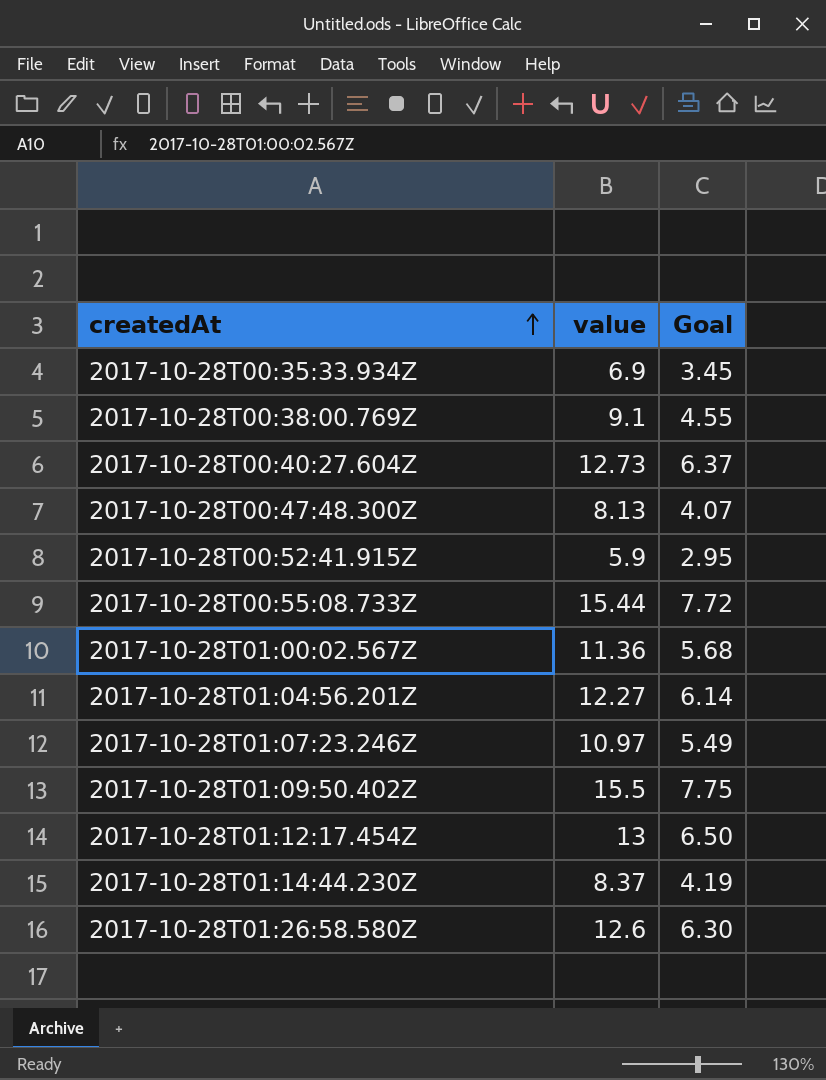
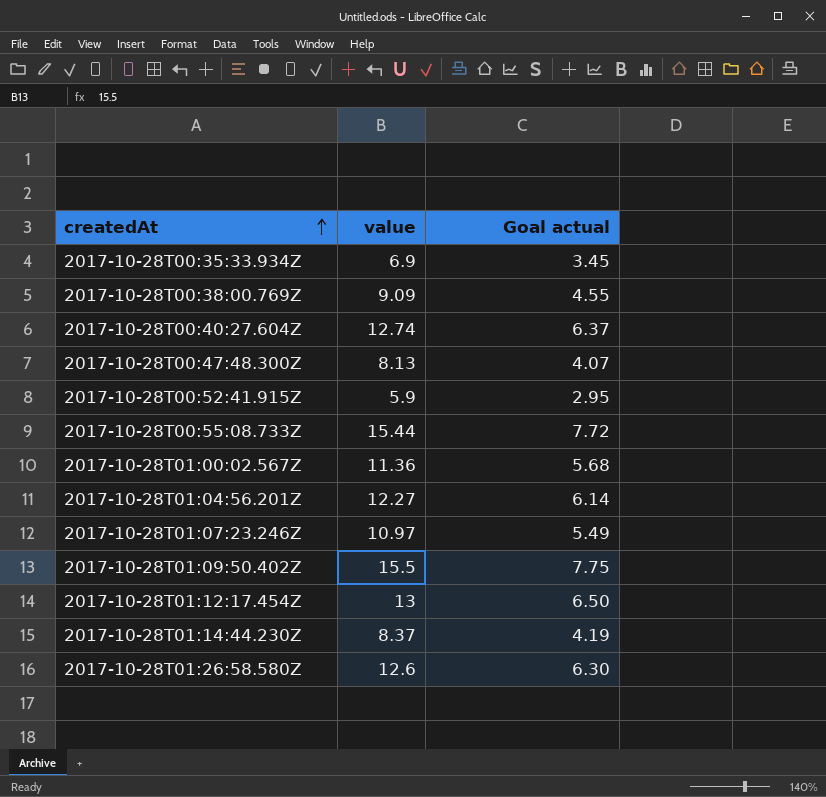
column name: Goal -> Goal actual
2017-10-28T00:38:00.769Z | value: 9.1 -> 9.09
2017-10-28T00:40:27.604Z | value: 12.73 -> 12.74

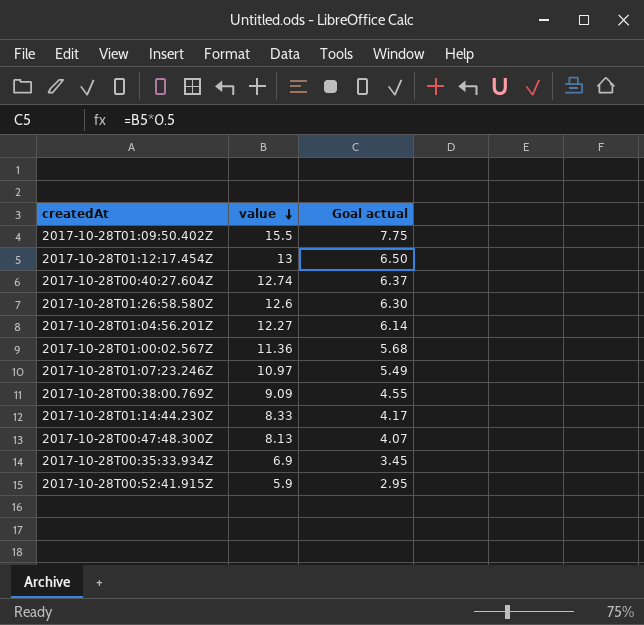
row order: createdAt ascending -> value descending
row 2017-10-28T00:55:08.733Z: 15.44 | 7.72 -> none
2017-10-28T01:14:44.230Z | value: 8.37 -> 8.33
2017-10-28T01:14:44.230Z | Goal actual: 4.19 -> 4.17

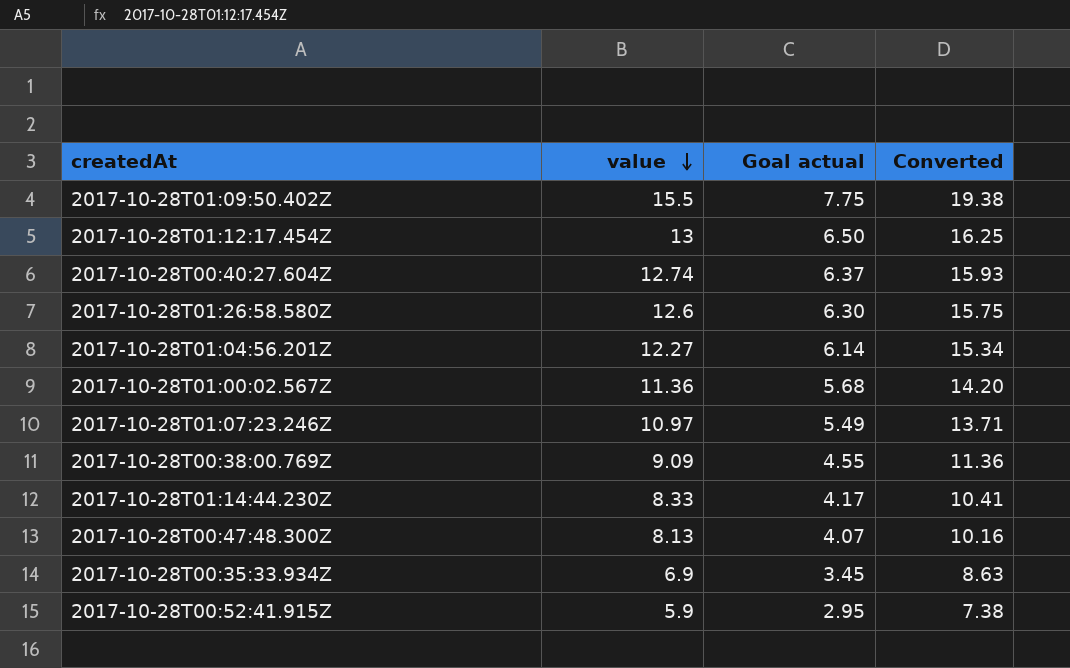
column Converted | formula: none -> [value] * 1.25

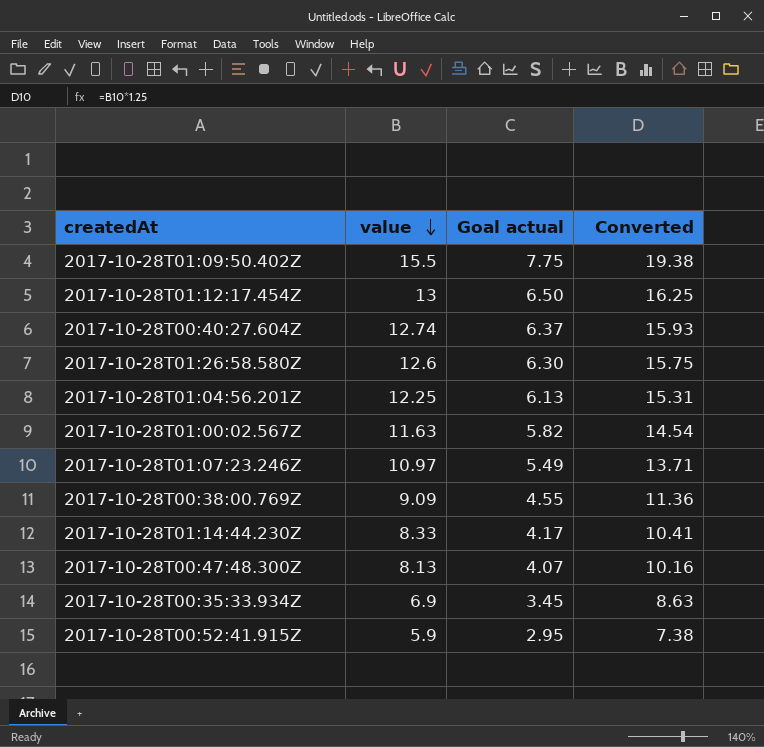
2017-10-28T01:04:56.201Z | value: 12.27 -> 12.25
2017-10-28T01:04:56.201Z | Goal actual: 6.14 -> 6.13
2017-10-28T01:04:56.201Z | Converted: 15.34 -> 15.31
2017-10-28T01:00:02.567Z | value: 11.36 -> 11.63
2017-10-28T01:00:02.567Z | Goal actual: 5.68 -> 5.82
2017-10-28T01:00:02.567Z | Converted: 14.20 -> 14.54

